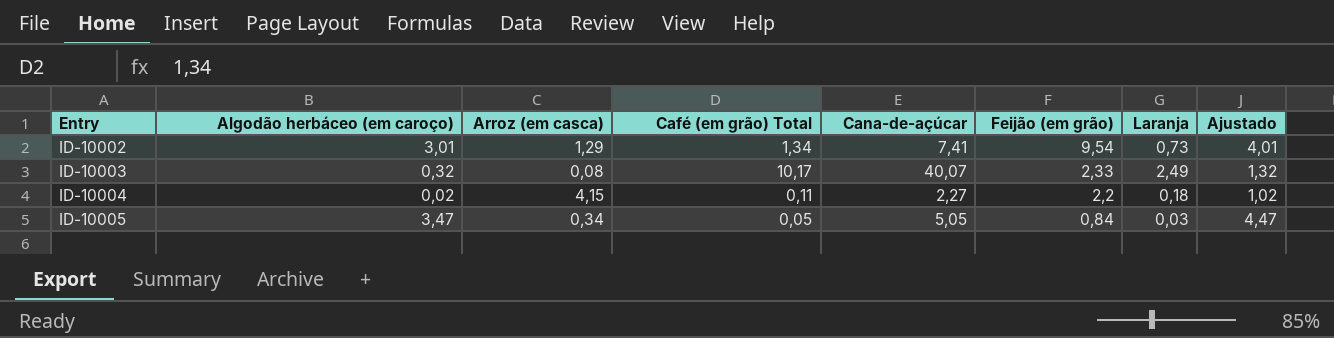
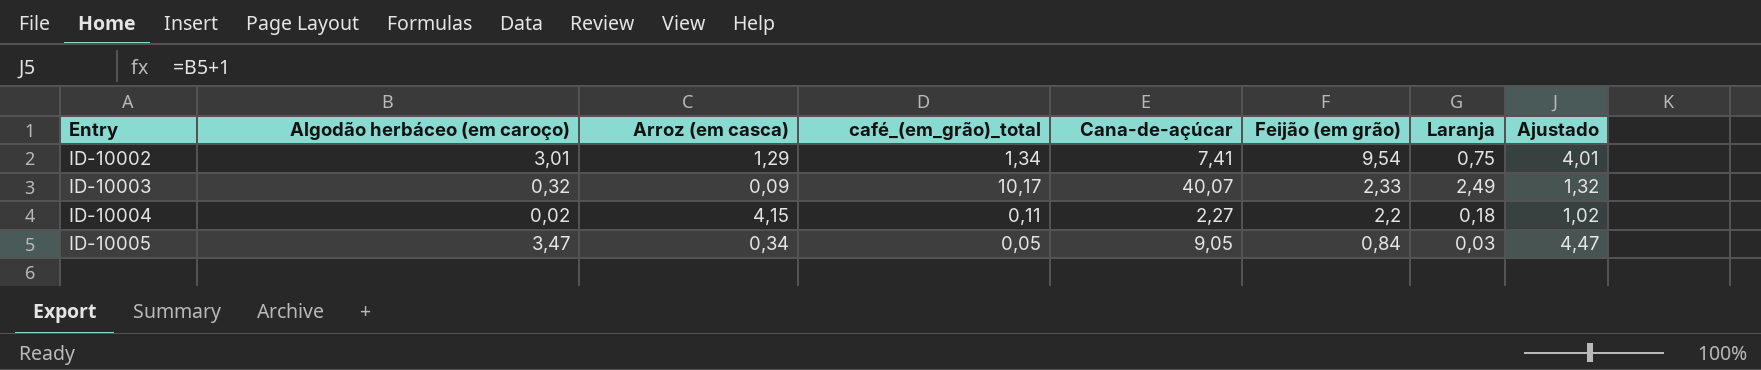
column name: Café (em grão) Total -> café_(em_grão)_total
ID-10002 | Laranja: 0,73 -> 0,75
ID-10003 | Arroz (em casca): 0,08 -> 0,09
ID-10005 | Cana-de-açúcar: 5,05 -> 9,05

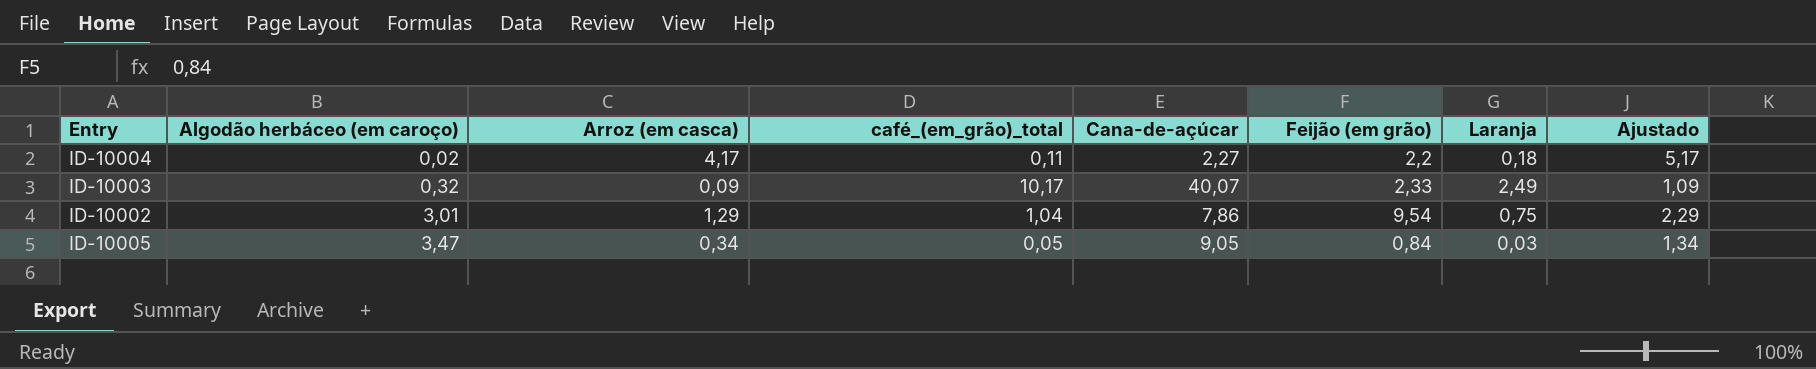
row order: Entry ascending -> Algodão herbáceo (em caroço) ascending
column Ajustado | formula: [Algodão herbáceo (em caroço)] + 1 -> [Arroz (em casca)] + 1
ID-10004 | Arroz (em casca): 4,15 -> 4,17
ID-10002 | café_(em_grão)_total: 1,34 -> 1,04
ID-10002 | Cana-de-açúcar: 7,41 -> 7,86

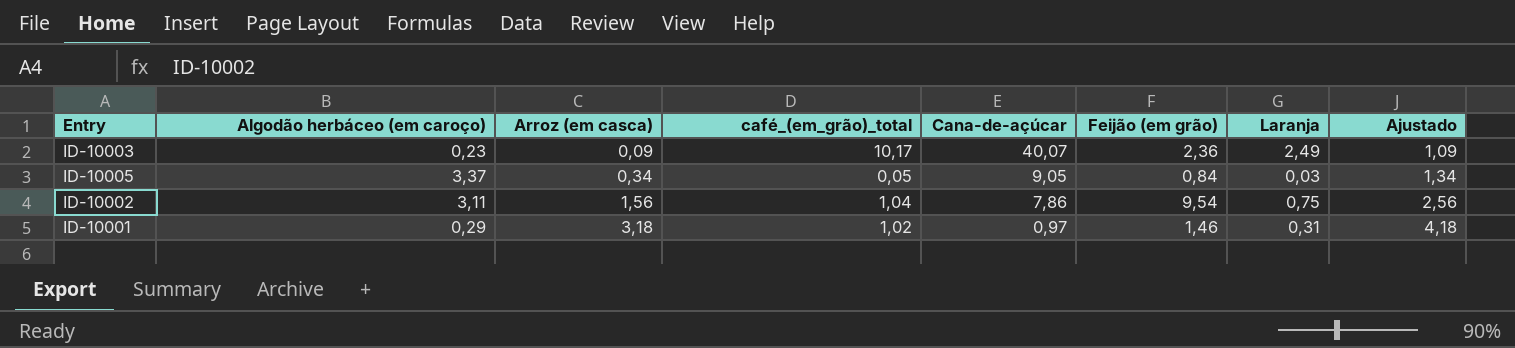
row order: Algodão herbáceo (em caroço) ascending -> Arroz (em casca) ascending
row ID-10004: 0,02 | 4,17 | 0,11 | 2,27 | 2,2 | 0,18 | 5,17 -> none
ID-10003 | Algodão herbáceo (em caroço): 0,32 -> 0,23
ID-10003 | Feijão (em grão): 2,33 -> 2,36
ID-10005 | Algodão herbáceo (em caroço): 3,47 -> 3,37
ID-10002 | Algodão herbáceo (em caroço): 3,01 -> 3,11
ID-10002 | Arroz (em casca): 1,29 -> 1,56
ID-10002 | Ajustado: 2,29 -> 2,56
row ID-10001: none -> 0,29 | 3,18 | 1,02 | 0,97 | 1,46 | 0,31 | 4,18

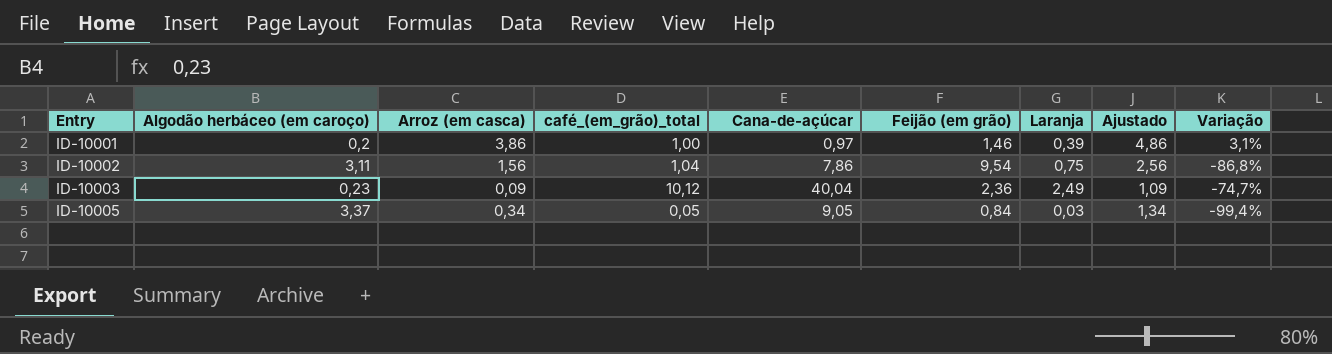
row order: Arroz (em casca) ascending -> Entry ascending
column Variação | formula: none -> ([café_(em_grão)_total] - [Cana-de-açúcar]) / [Cana-de-açúcar]
ID-10001 | Algodão herbáceo (em caroço): 0,29 -> 0,2
ID-10001 | Arroz (em casca): 3,18 -> 3,86
ID-10001 | café_(em_grão)_total: 1,02 -> 1,00
ID-10001 | Laranja: 0,31 -> 0,39
ID-10001 | Ajustado: 4,18 -> 4,86
ID-10003 | café_(em_grão)_total: 10,17 -> 10,12
ID-10003 | Cana-de-açúcar: 40,07 -> 40,04

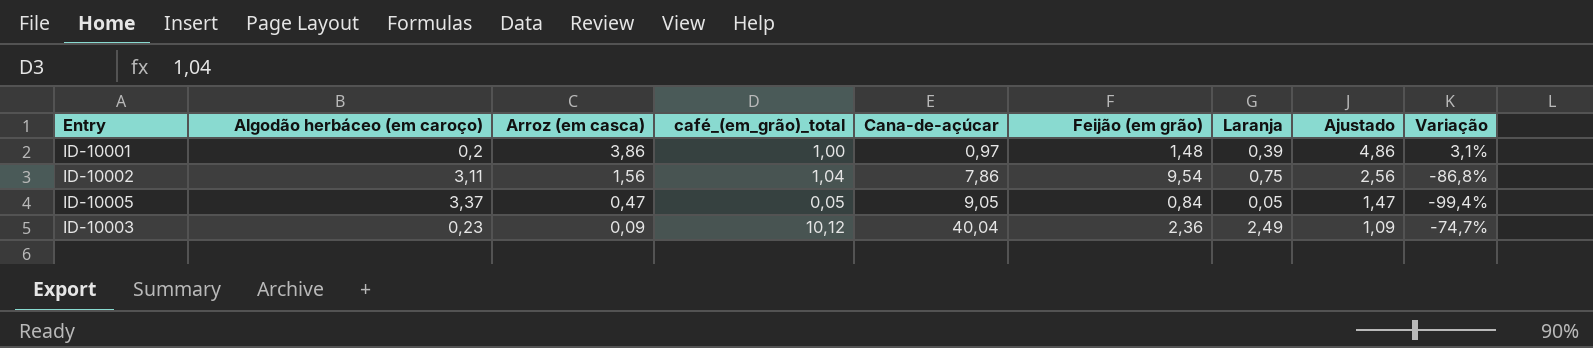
row order: Entry ascending -> Arroz (em casca) descending
ID-10001 | Feijão (em grão): 1,46 -> 1,48
ID-10005 | Arroz (em casca): 0,34 -> 0,47
ID-10005 | Laranja: 0,03 -> 0,05
ID-10005 | Ajustado: 1,34 -> 1,47

